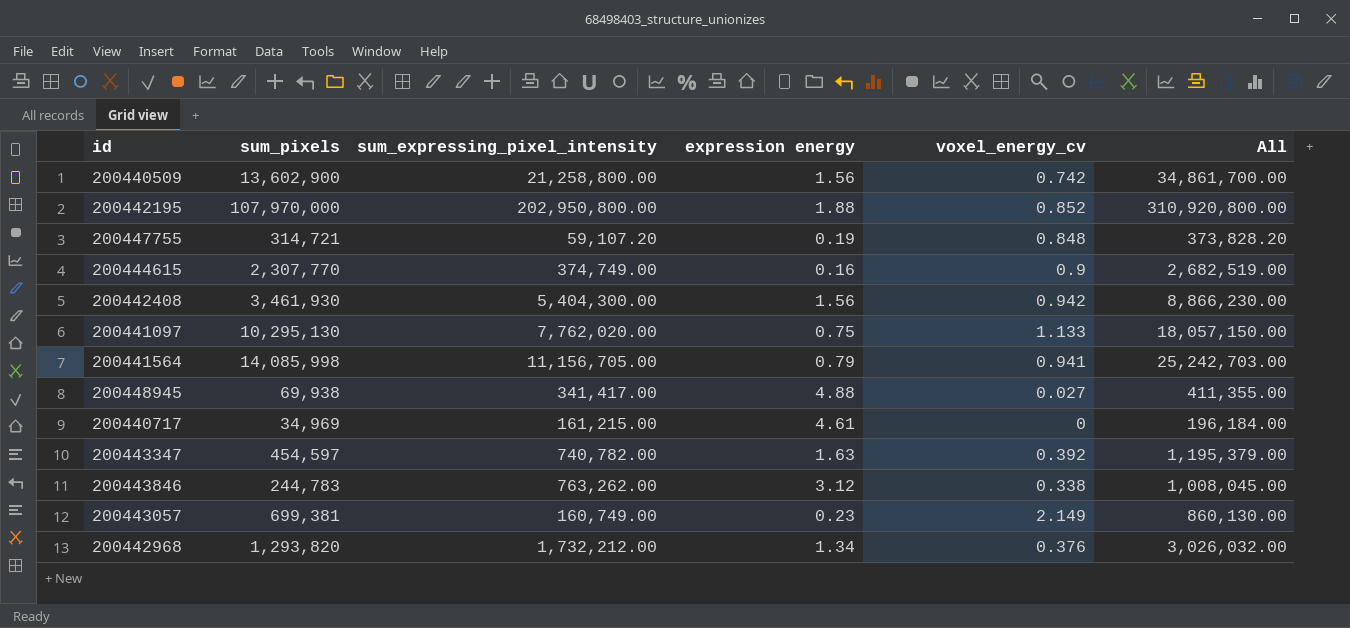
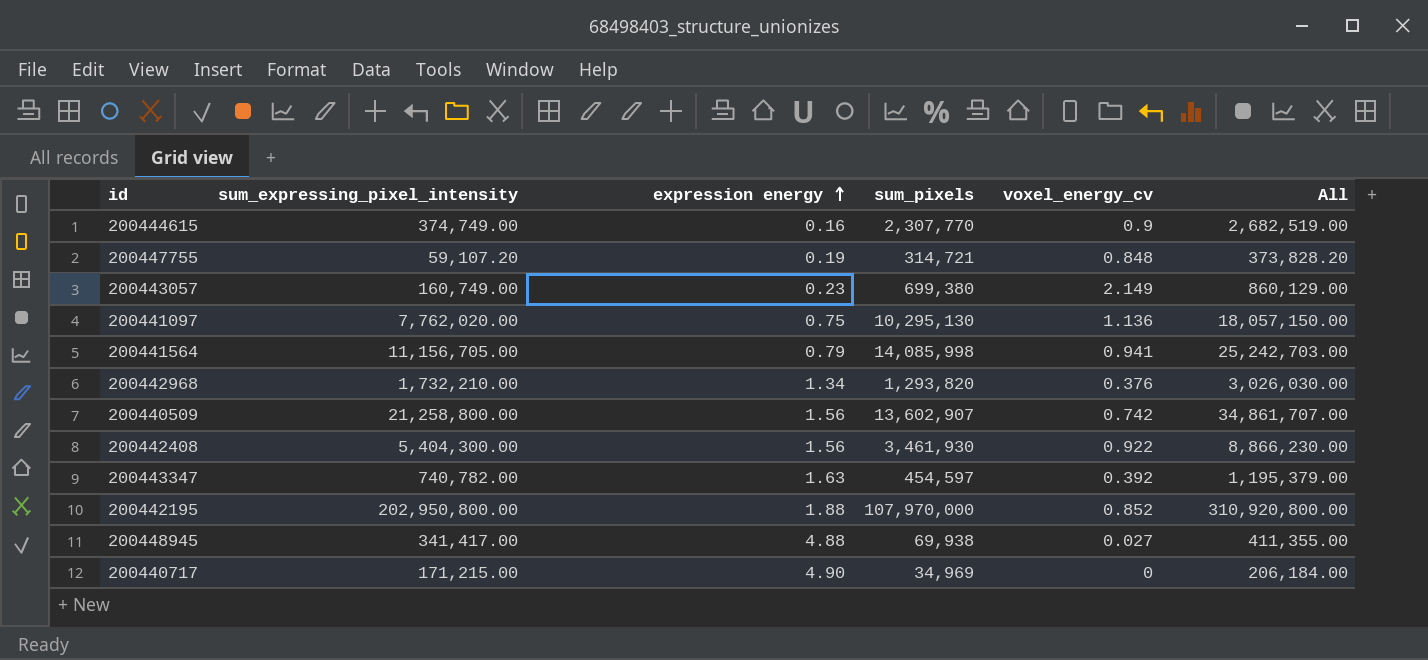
row order: none -> expression energy ascending
column sum_pixels | position: 2 -> 4
row 200443846: 244,783 | 763,262.00 | 3.12 | 0.338 | 1,008,045.00 -> none
200443057 | sum_pixels: 699,381 -> 699,380
200443057 | All: 860,130.00 -> 860,129.00
200441097 | voxel_energy_cv: 1.133 -> 1.136
200442968 | sum_expressing_pixel_intensity: 1,732,212.00 -> 1,732,210.00
200442968 | All: 3,026,032.00 -> 3,026,030.00
200440509 | sum_pixels: 13,602,900 -> 13,602,907
200440509 | All: 34,861,700.00 -> 34,861,707.00
200442408 | voxel_energy_cv: 0.942 -> 0.922
200440717 | sum_expressing_pixel_intensity: 161,215.00 -> 171,215.00
200440717 | expression energy: 4.61 -> 4.90
200440717 | All: 196,184.00 -> 206,184.00

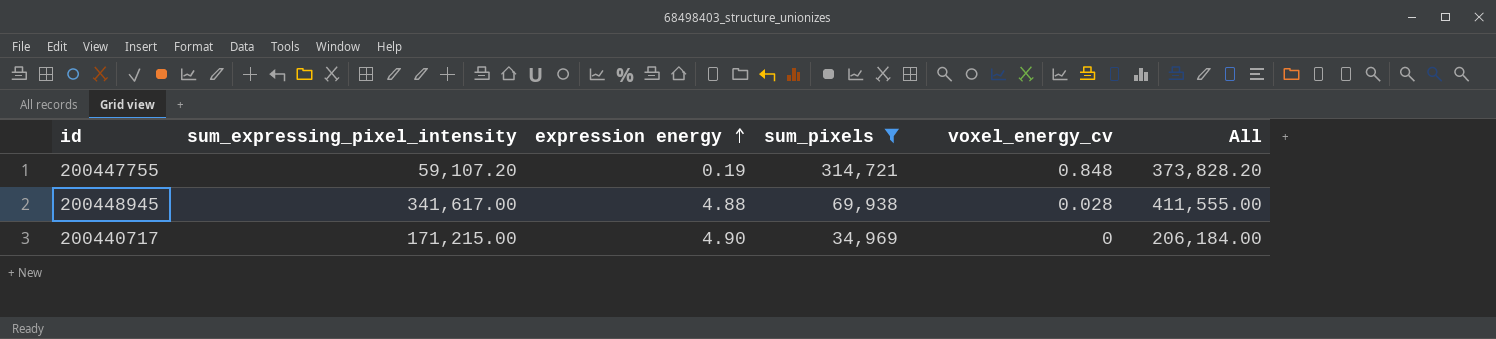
filter: none -> sum_pixels <= 314,721
200448945 | sum_expressing_pixel_intensity: 341,417.00 -> 341,617.00
200448945 | voxel_energy_cv: 0.027 -> 0.028
200448945 | All: 411,355.00 -> 411,555.00

